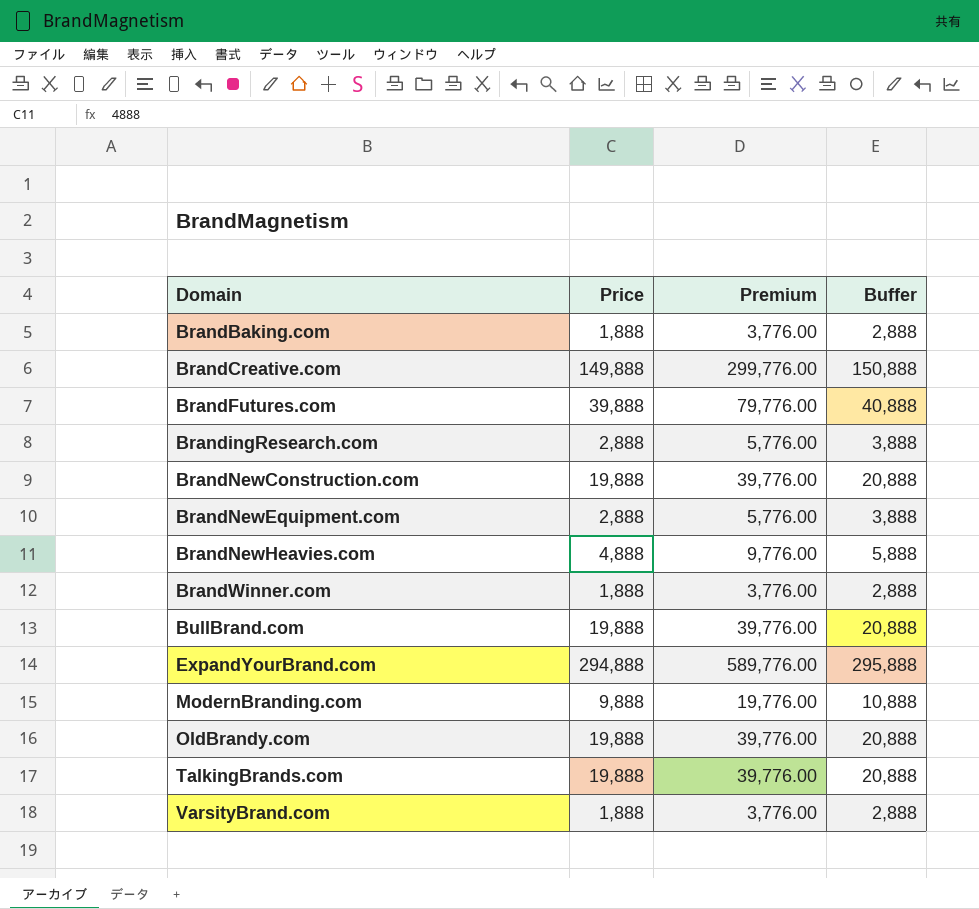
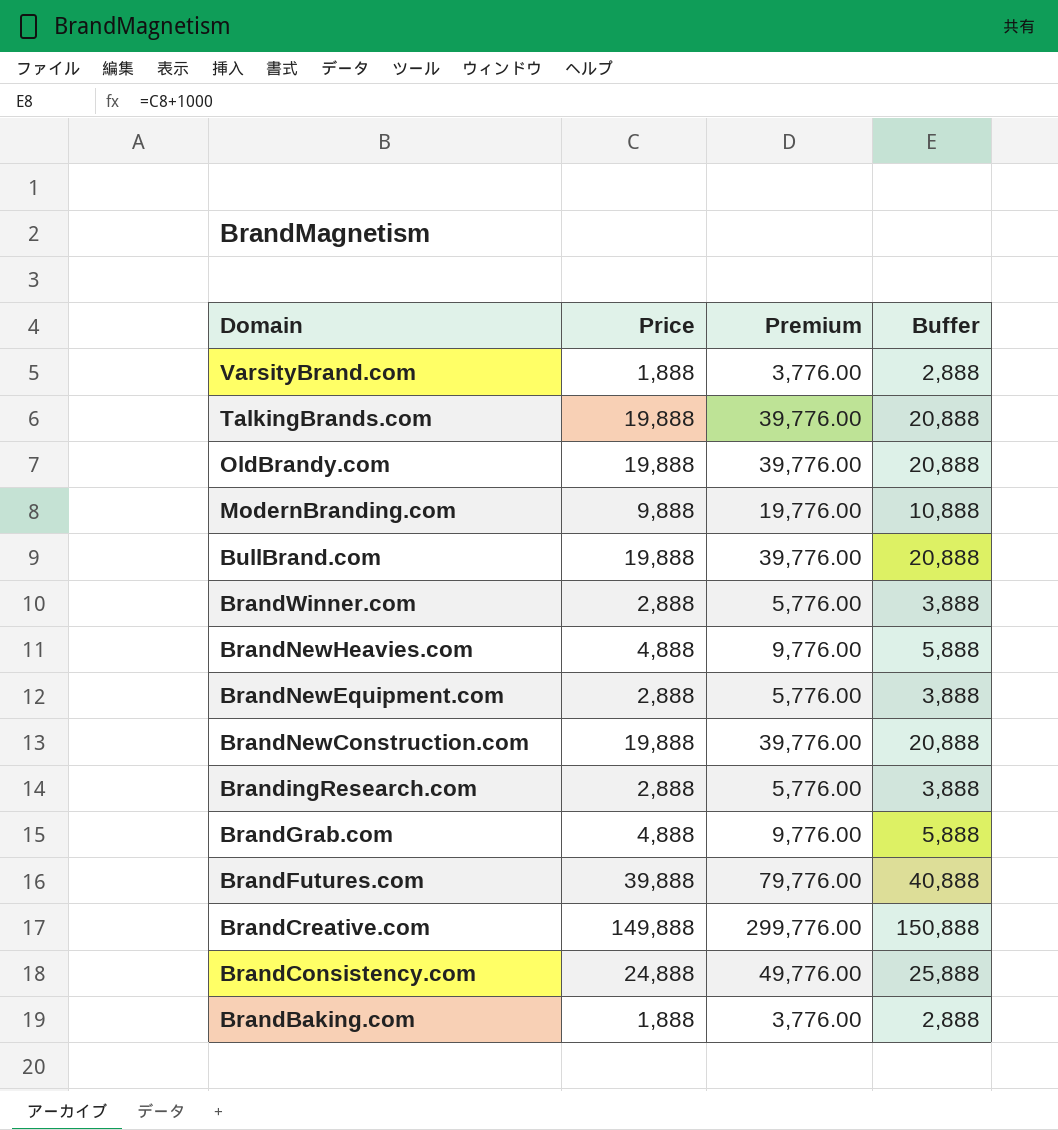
row order: Domain ascending -> Domain descending
row ExpandYourBrand.com: 294,888 | 589,776.00 | 295,888 -> none
BrandWinner.com | Price: 1,888 -> 2,888
BrandWinner.com | Premium: 3,776.00 -> 5,776.00
BrandWinner.com | Buffer: 2,888 -> 3,888
row BrandGrab.com: none -> 4,888 | 9,776.00 | 5,888
row BrandConsistency.com: none -> 24,888 | 49,776.00 | 25,888

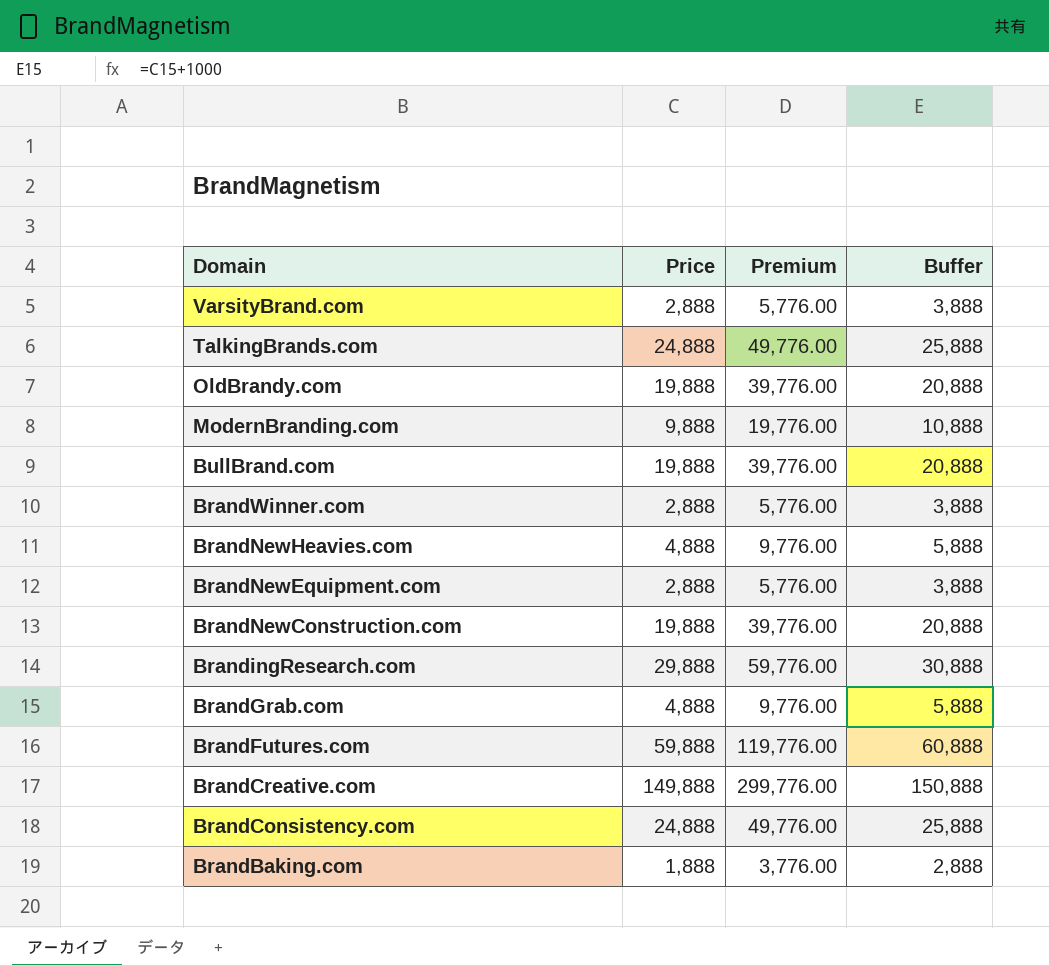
VarsityBrand.com | Price: 1,888 -> 2,888
VarsityBrand.com | Premium: 3,776.00 -> 5,776.00
VarsityBrand.com | Buffer: 2,888 -> 3,888
TalkingBrands.com | Price: 19,888 -> 24,888
TalkingBrands.com | Premium: 39,776.00 -> 49,776.00
TalkingBrands.com | Buffer: 20,888 -> 25,888
BrandingResearch.com | Price: 2,888 -> 29,888
BrandingResearch.com | Premium: 5,776.00 -> 59,776.00
BrandingResearch.com | Buffer: 3,888 -> 30,888
BrandFutures.com | Price: 39,888 -> 59,888
BrandFutures.com | Premium: 79,776.00 -> 119,776.00
BrandFutures.com | Buffer: 40,888 -> 60,888

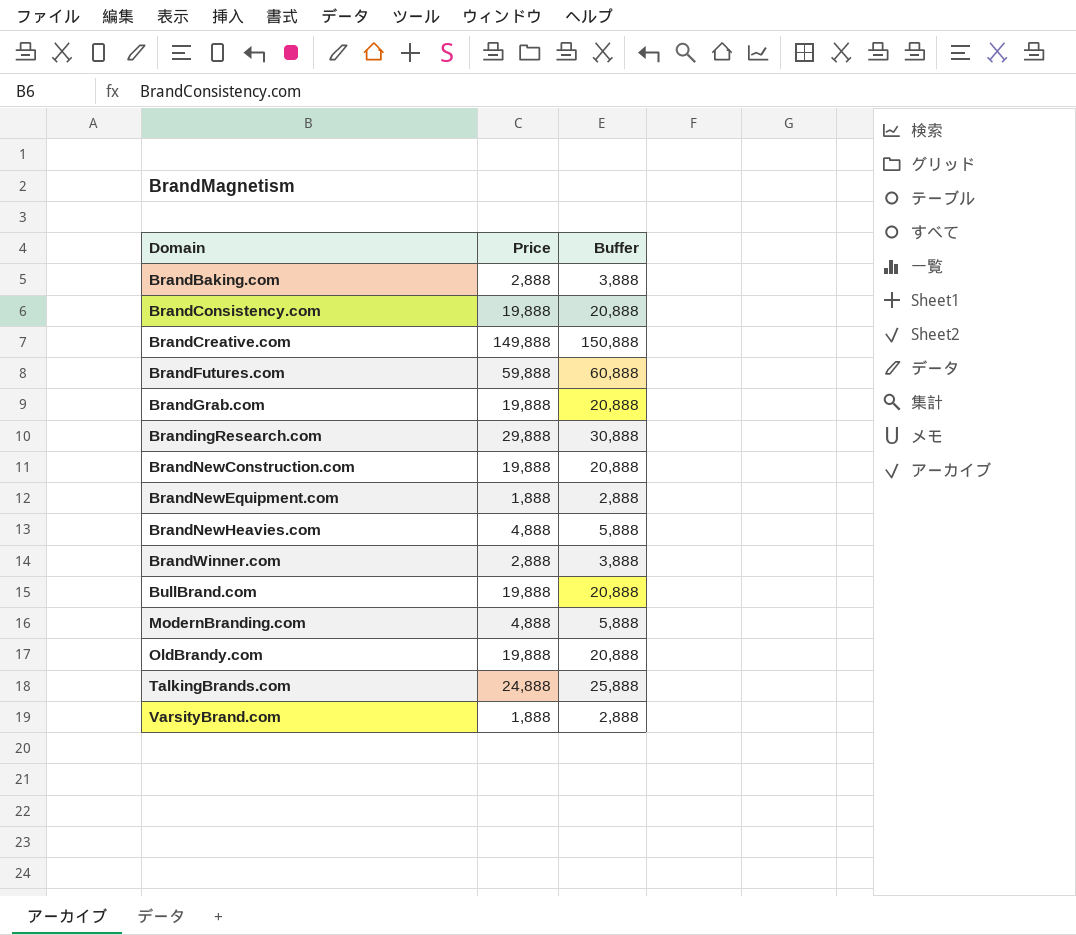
row order: Domain descending -> Domain ascending
column Premium | formula: [Price] * 2 -> none
BrandBaking.com | Price: 1,888 -> 2,888
BrandBaking.com | Buffer: 2,888 -> 3,888
BrandConsistency.com | Price: 24,888 -> 19,888
BrandConsistency.com | Buffer: 25,888 -> 20,888
BrandGrab.com | Price: 4,888 -> 19,888
BrandGrab.com | Buffer: 5,888 -> 20,888
BrandNewEquipment.com | Price: 2,888 -> 1,888
BrandNewEquipment.com | Buffer: 3,888 -> 2,888
ModernBranding.com | Price: 9,888 -> 4,888
ModernBranding.com | Buffer: 10,888 -> 5,888
VarsityBrand.com | Price: 2,888 -> 1,888
VarsityBrand.com | Buffer: 3,888 -> 2,888

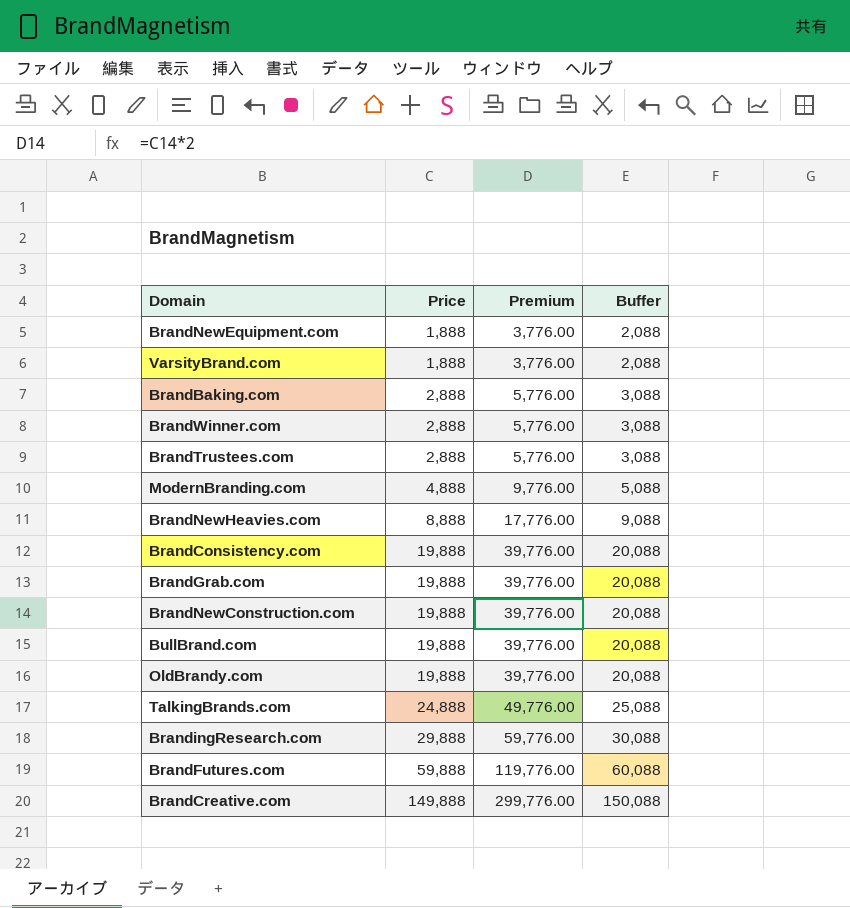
row order: Domain ascending -> Price ascending
column Premium | formula: none -> [Price] * 2
column Buffer | formula: [Price] + 1000 -> [Price] + 200
row BrandTrustees.com: none -> 2,888 | 5,776.00 | 3,088
BrandNewHeavies.com | Price: 4,888 -> 8,888

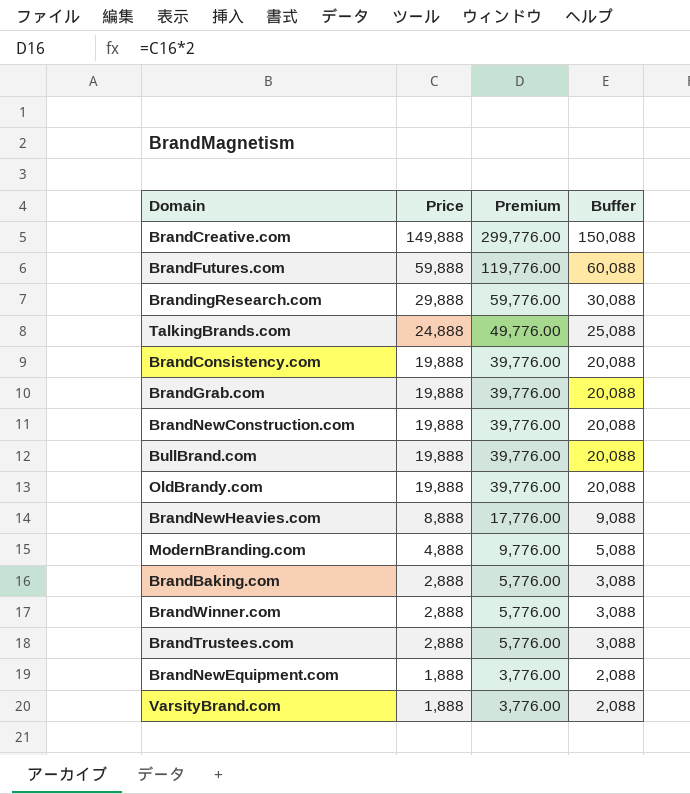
row order: Price ascending -> Price descending

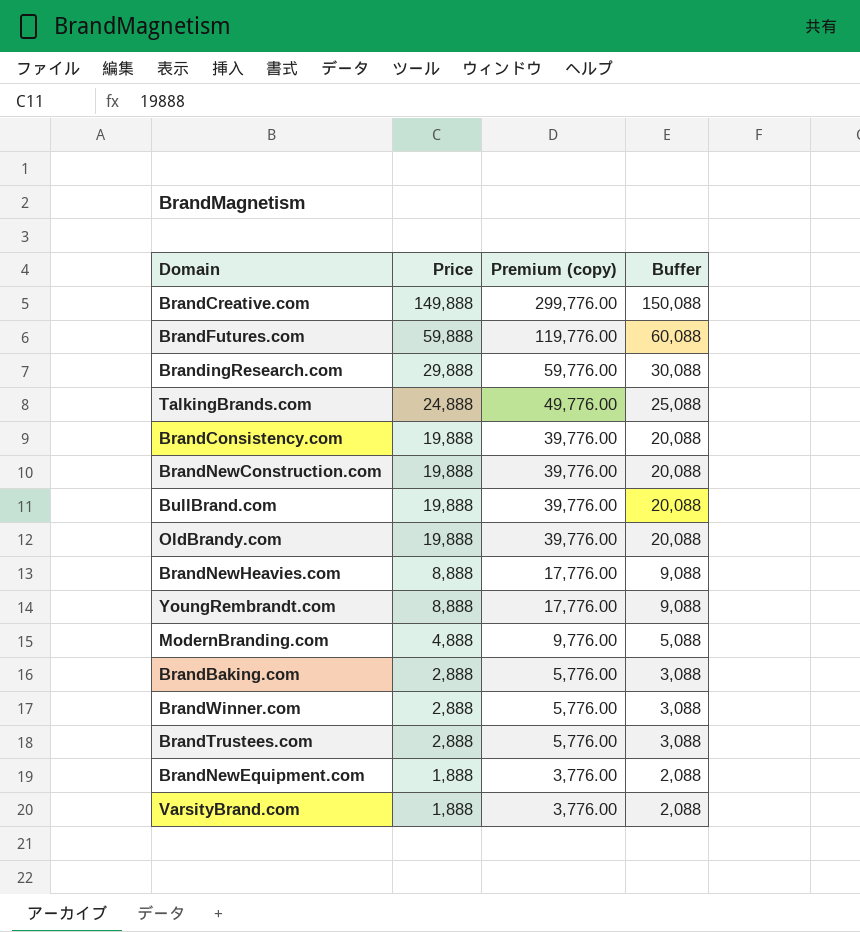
column name: Premium -> Premium (copy)
row BrandGrab.com: 19,888 | 39,776.00 | 20,088 -> none
row YoungRembrandt.com: none -> 8,888 | 17,776.00 | 9,088

